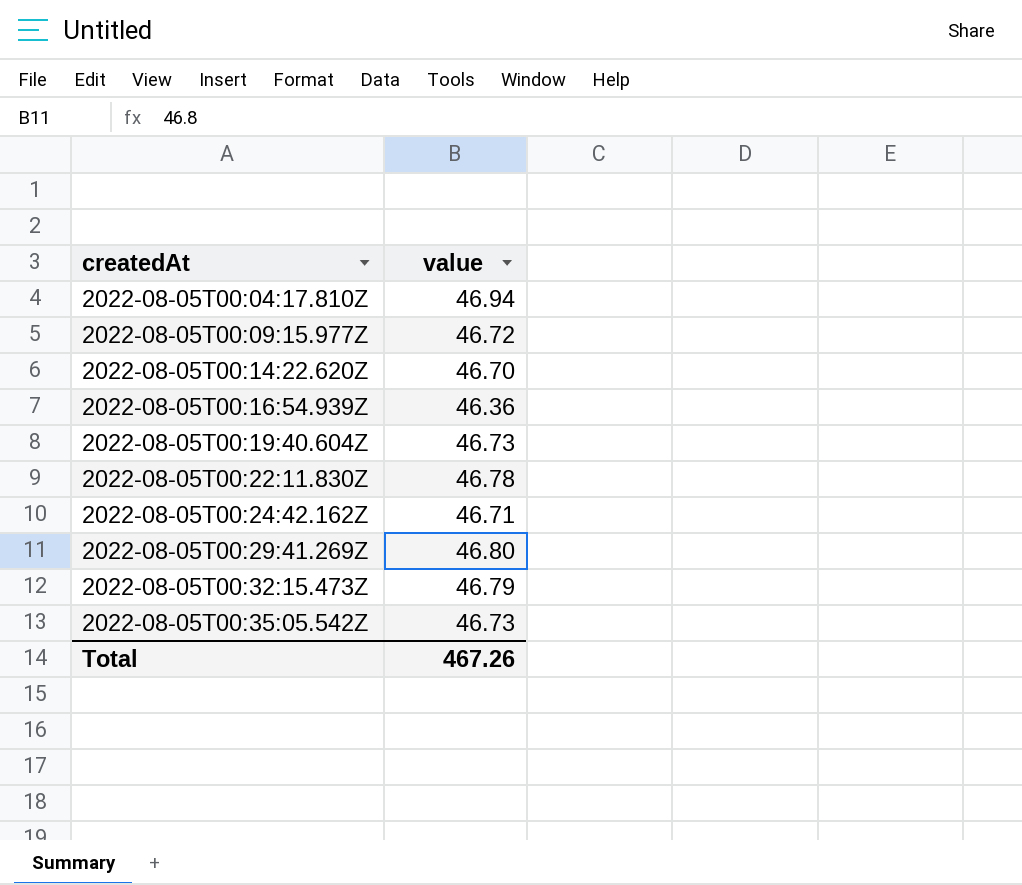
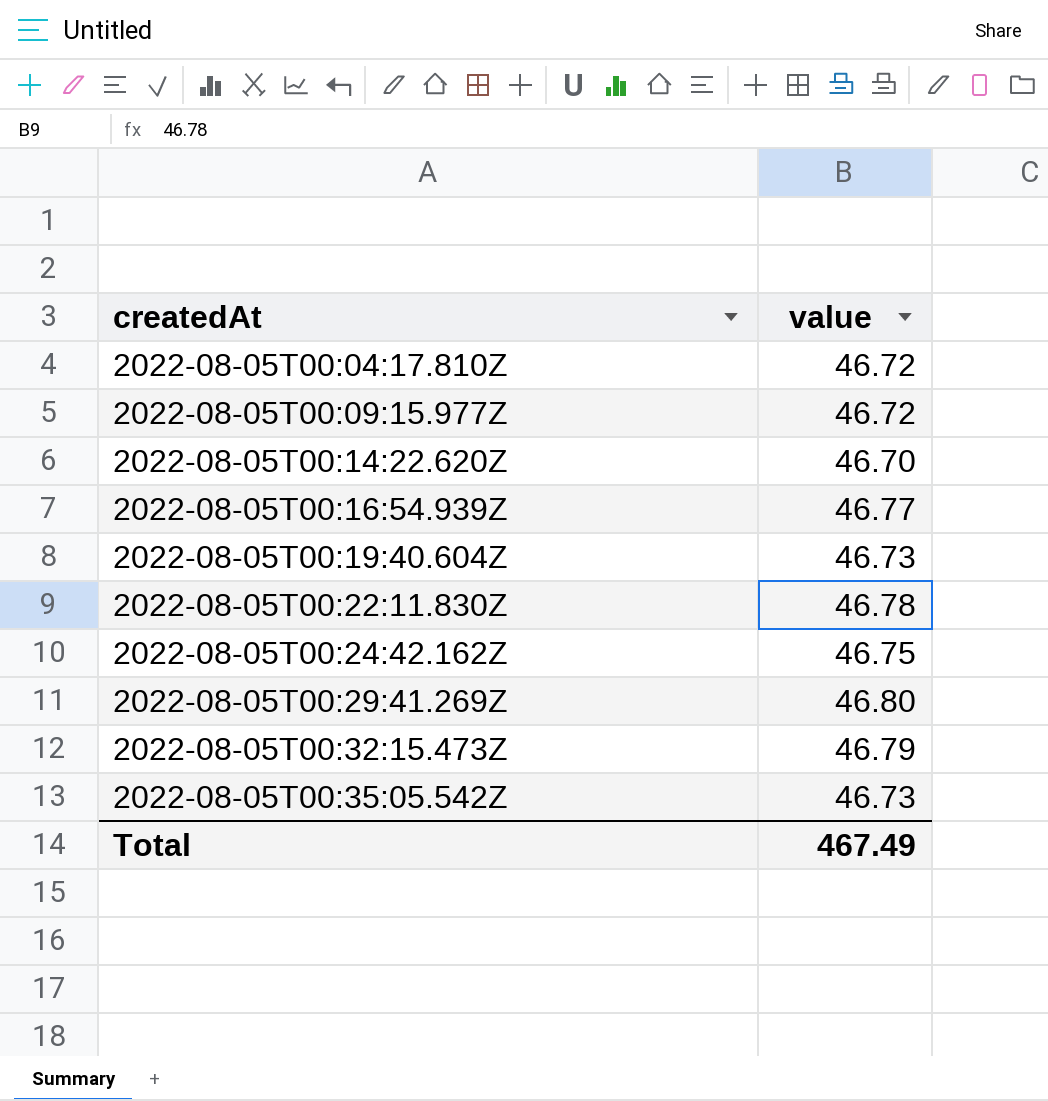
2022-08-05T00:04:17.810Z | value: 46.94 -> 46.72
2022-08-05T00:16:54.939Z | value: 46.36 -> 46.77
2022-08-05T00:24:42.162Z | value: 46.71 -> 46.75
Total | value: 467.26 -> 467.49

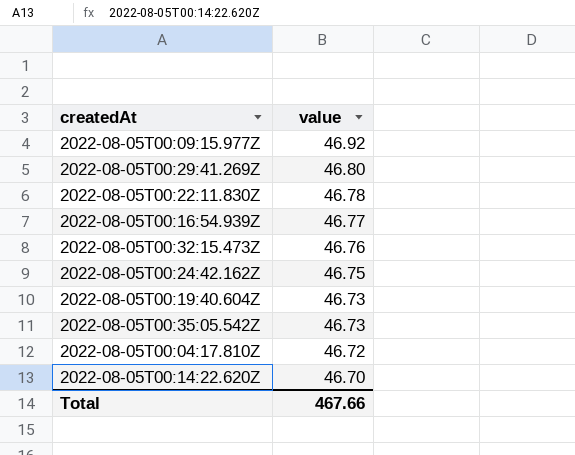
row order: createdAt ascending -> value descending
2022-08-05T00:09:15.977Z | value: 46.72 -> 46.92
2022-08-05T00:32:15.473Z | value: 46.79 -> 46.76
Total | value: 467.49 -> 467.66

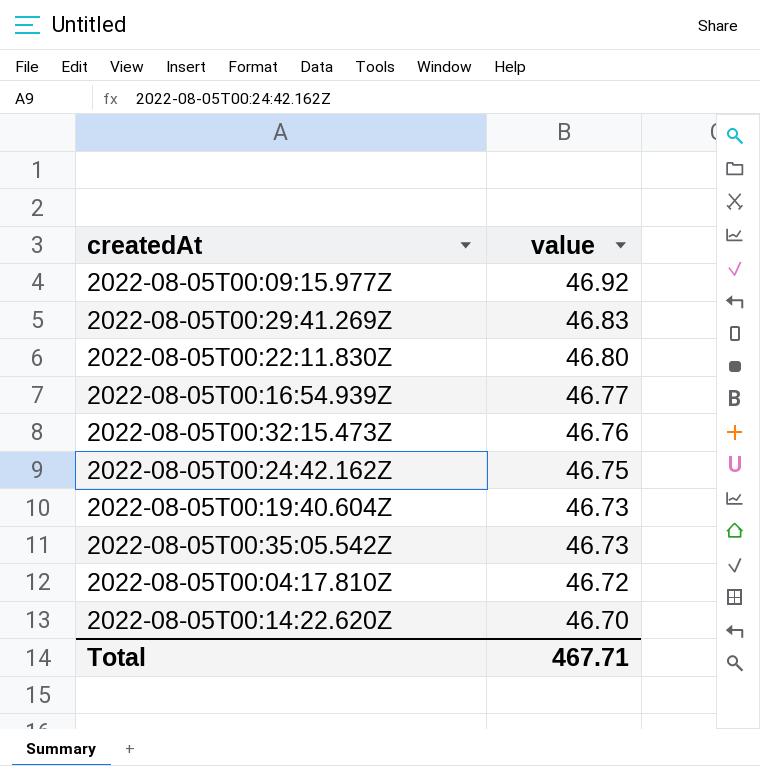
2022-08-05T00:29:41.269Z | value: 46.80 -> 46.83
2022-08-05T00:22:11.830Z | value: 46.78 -> 46.80
Total | value: 467.66 -> 467.71

